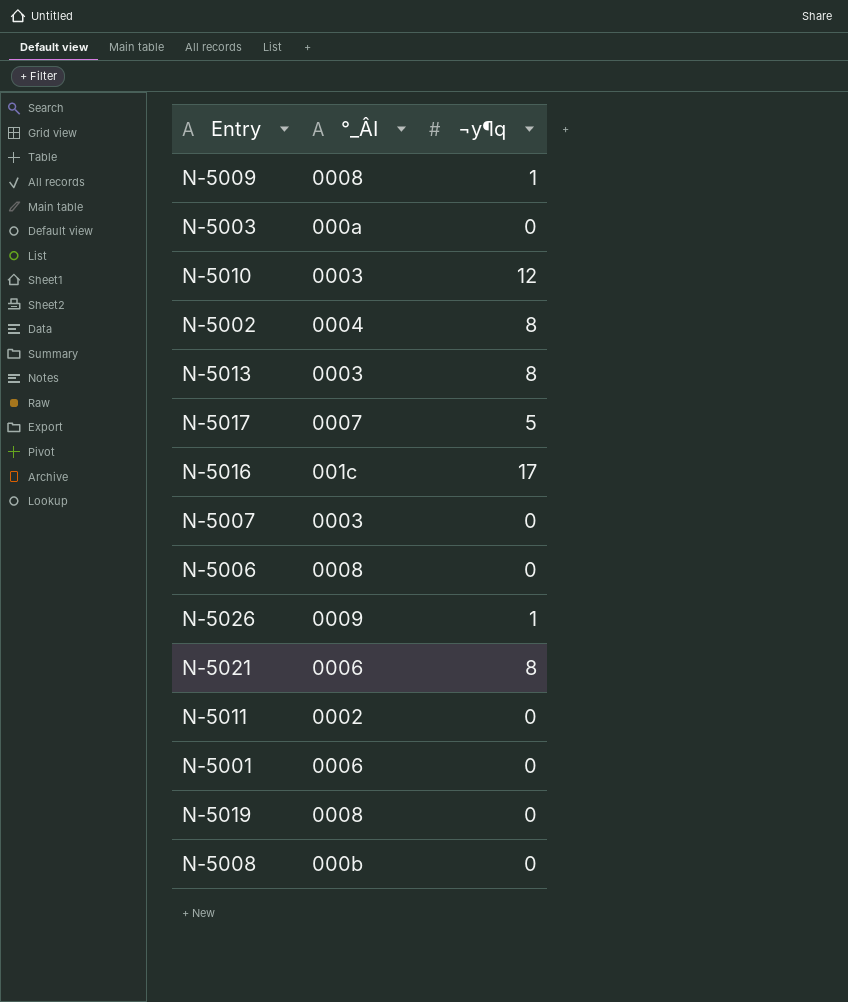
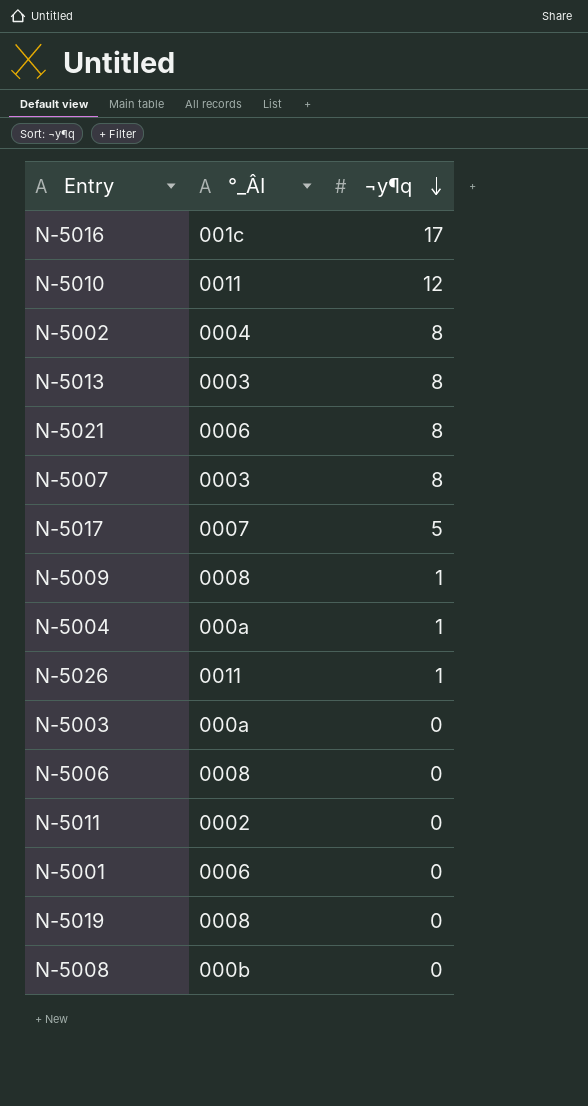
row order: none -> ¬y¶q descending
N-5010 | °_ÂI: 0003 -> 0011
N-5007 | ¬y¶q: 0 -> 8
row N-5004: none -> 000a | 1
N-5026 | °_ÂI: 0009 -> 0011

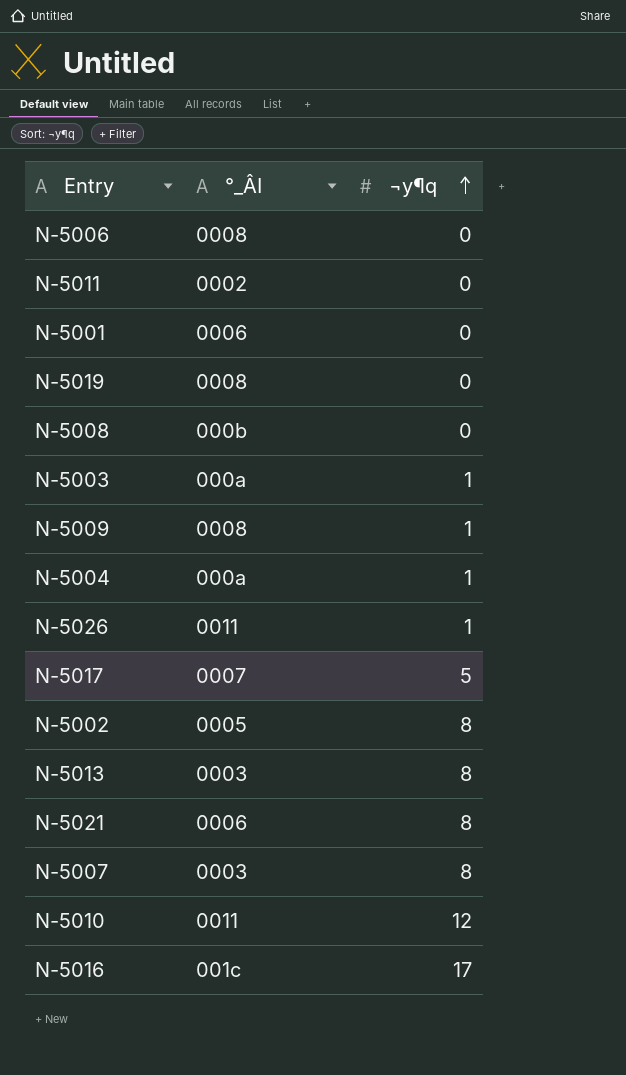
row order: ¬y¶q descending -> ¬y¶q ascending
N-5003 | ¬y¶q: 0 -> 1
N-5002 | °_ÂI: 0004 -> 0005

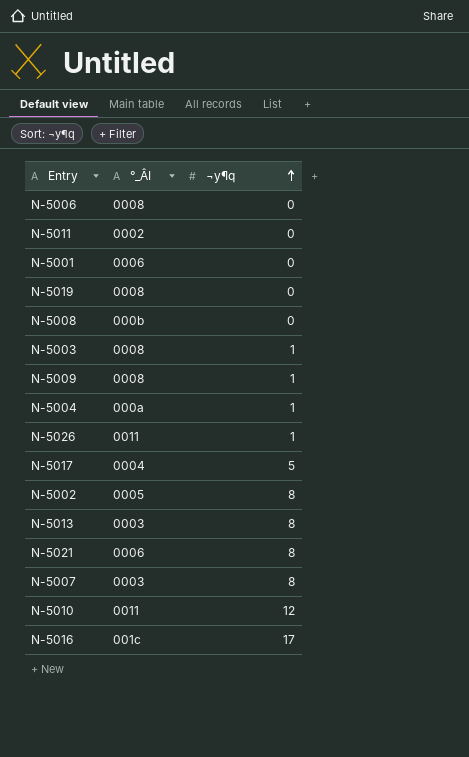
N-5003 | °_ÂI: 000a -> 0008
N-5017 | °_ÂI: 0007 -> 0004

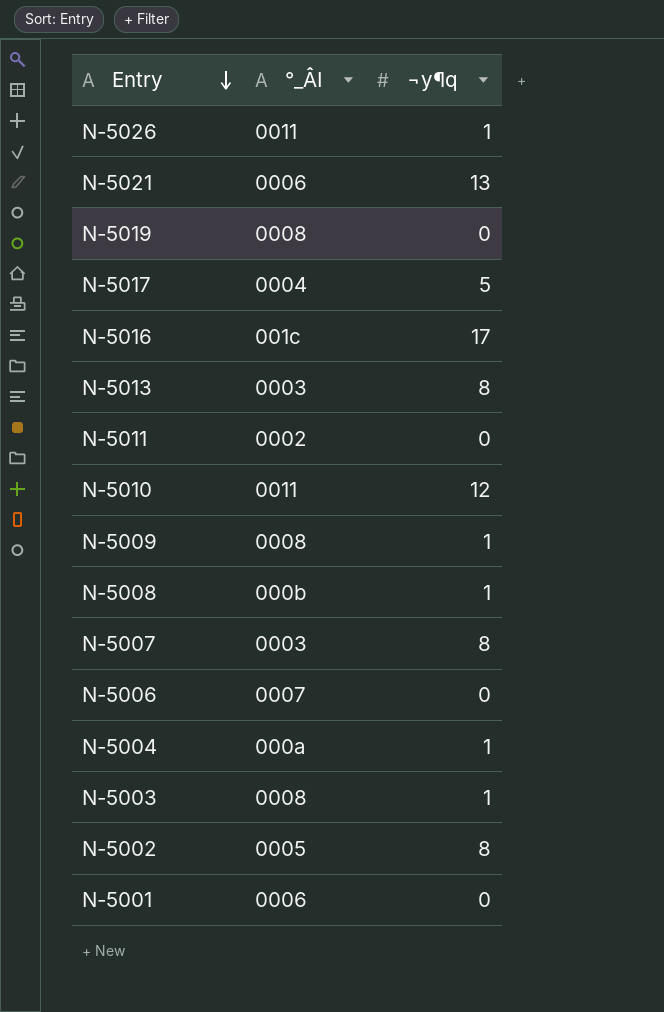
row order: ¬y¶q ascending -> Entry descending
N-5021 | ¬y¶q: 8 -> 13
N-5008 | ¬y¶q: 0 -> 1
N-5006 | °_ÂI: 0008 -> 0007

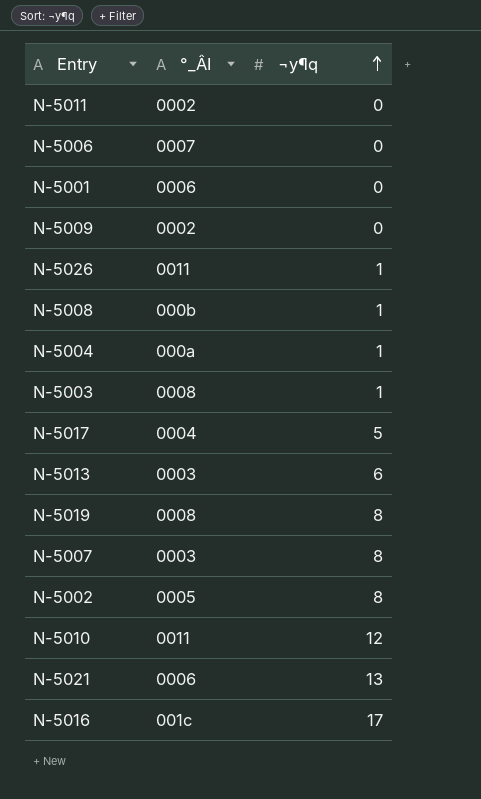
row order: Entry descending -> ¬y¶q ascending
N-5009 | °_ÂI: 0008 -> 0002
N-5009 | ¬y¶q: 1 -> 0
N-5013 | ¬y¶q: 8 -> 6
N-5019 | ¬y¶q: 0 -> 8

